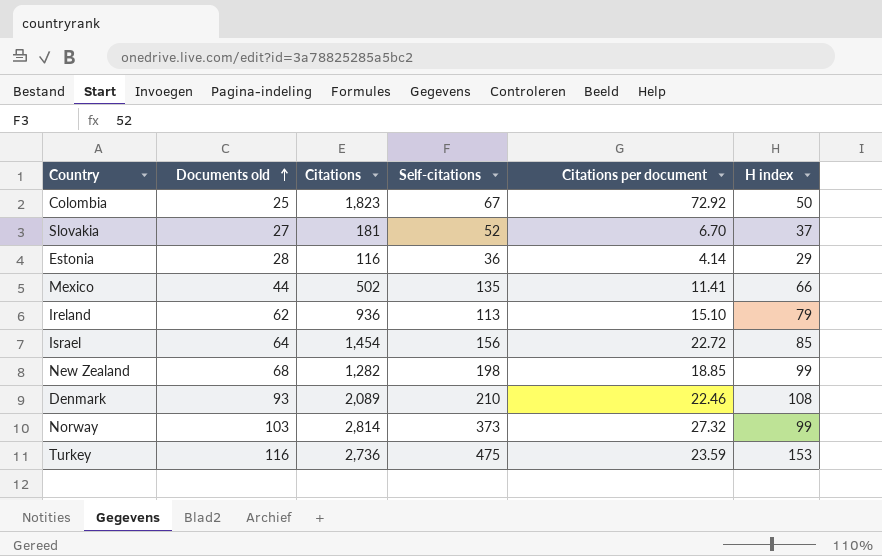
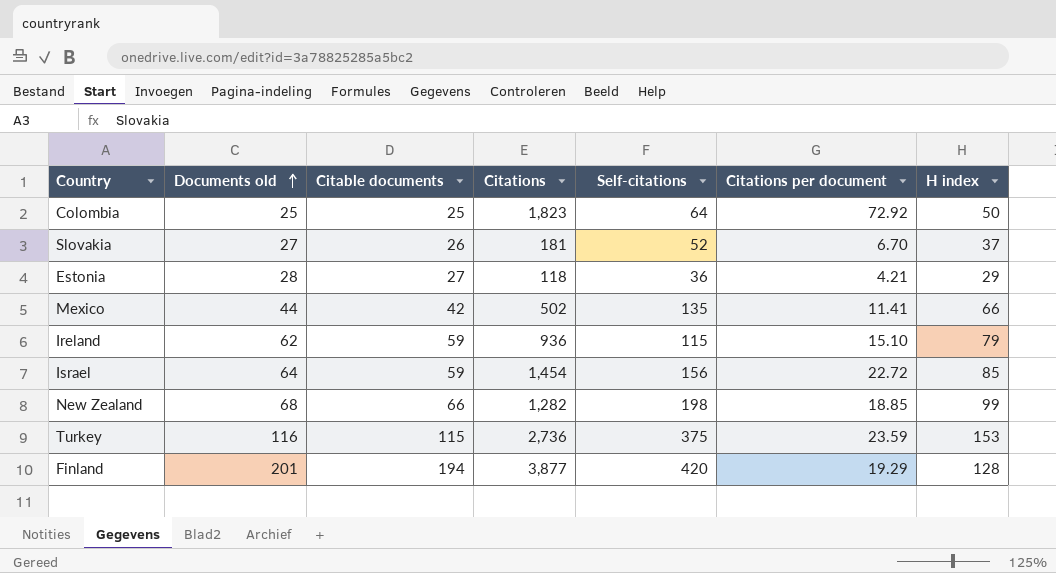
column Citable documents | position: none -> 3
row Denmark: 93 | 2,089 | 210 | 22.46 | 108 -> none
row Norway: 103 | 2,814 | 373 | 27.32 | 99 -> none
Colombia | Self-citations: 67 -> 64
Estonia | Citations: 116 -> 118
Estonia | Citations per document: 4.14 -> 4.21
Ireland | Self-citations: 113 -> 115
Turkey | Self-citations: 475 -> 375
row Finland: none -> 201 | 194 | 3,877 | 420 | 19.29 | 128

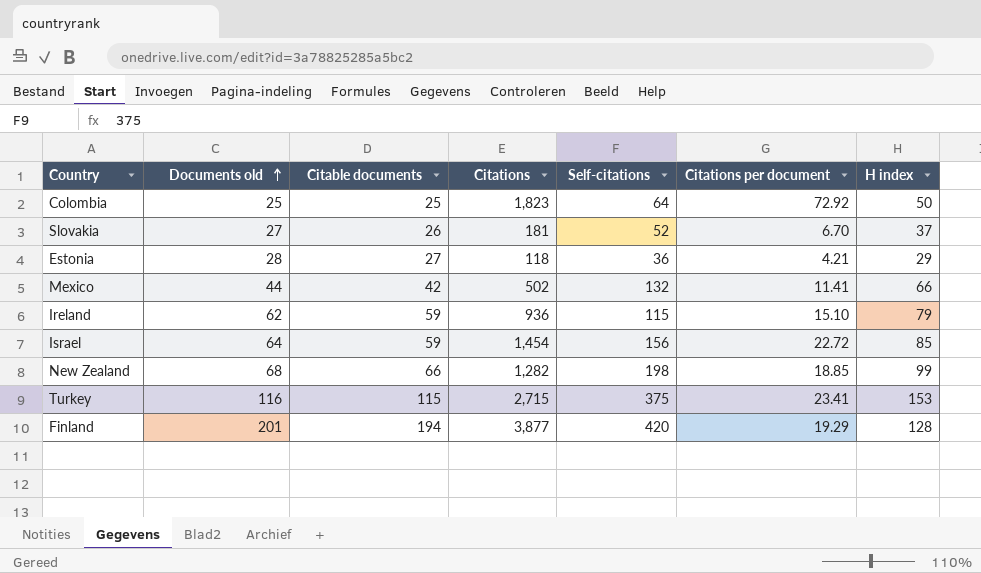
Mexico | Self-citations: 135 -> 132
Turkey | Citations: 2,736 -> 2,715
Turkey | Citations per document: 23.59 -> 23.41

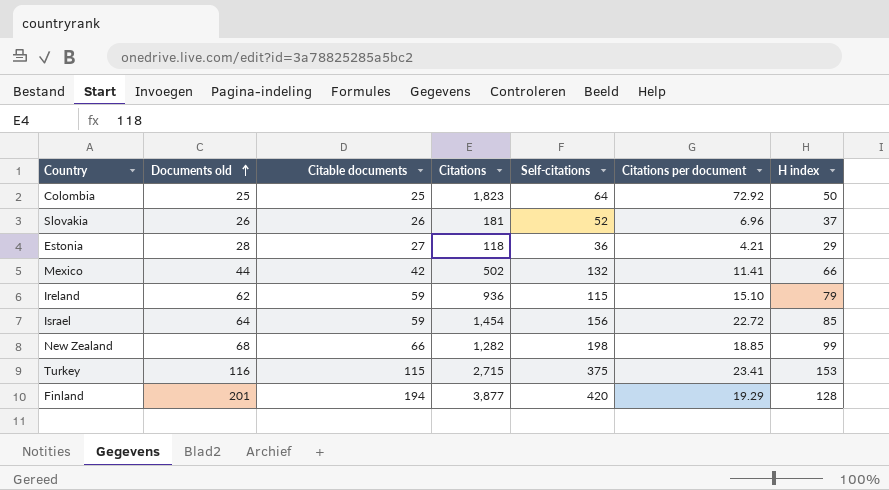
Slovakia | Documents old: 27 -> 26
Slovakia | Citations per document: 6.70 -> 6.96

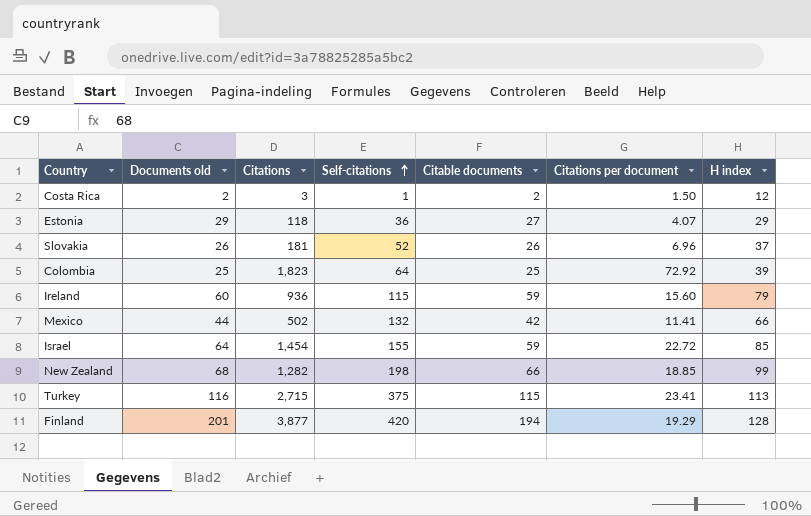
row order: Documents old ascending -> Self-citations ascending
column Citable documents | position: 3 -> 5
row Costa Rica: none -> 2 | 3 | 1 | 2 | 1.50 | 12
Estonia | Documents old: 28 -> 29
Estonia | Citations per document: 4.21 -> 4.07
Colombia | H index: 50 -> 39
Ireland | Documents old: 62 -> 60
Ireland | Citations per document: 15.10 -> 15.60
Israel | Self-citations: 156 -> 155
Turkey | H index: 153 -> 113

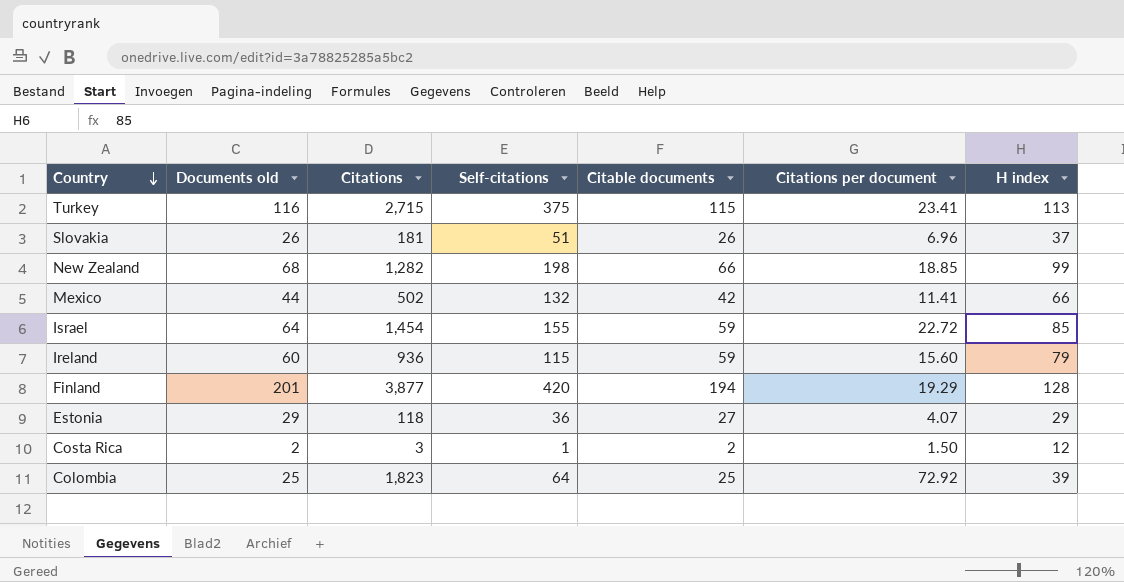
row order: Self-citations ascending -> Country descending
Slovakia | Self-citations: 52 -> 51

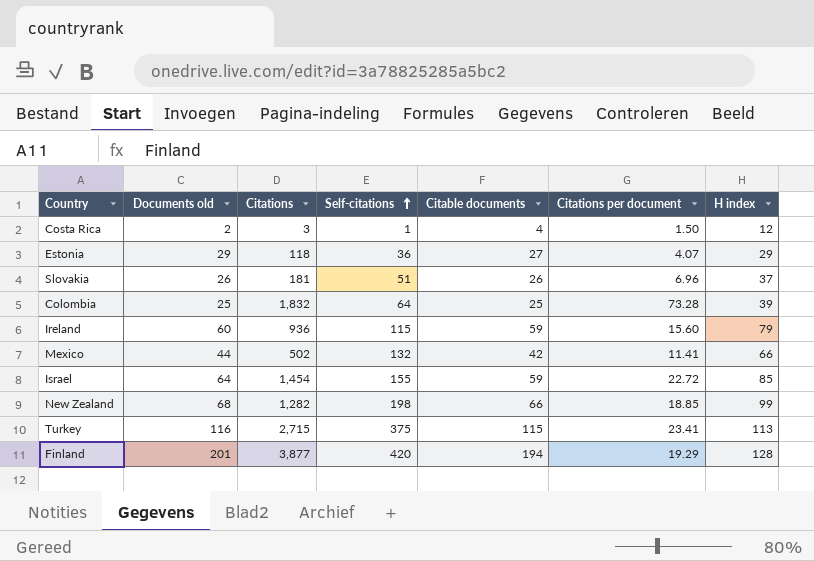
row order: Country descending -> Self-citations ascending
Costa Rica | Citable documents: 2 -> 4
Colombia | Citations: 1,823 -> 1,832
Colombia | Citations per document: 72.92 -> 73.28

